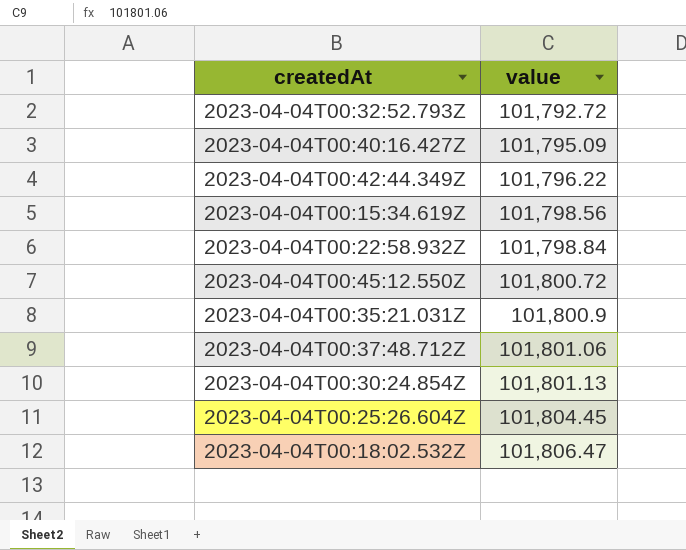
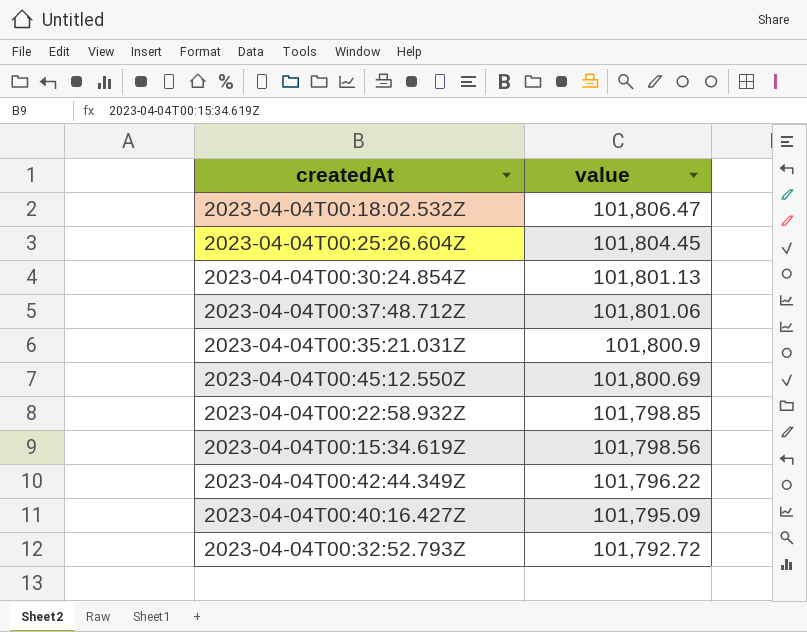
row order: value ascending -> value descending
2023-04-04T00:45:12.550Z | value: 101,800.72 -> 101,800.69
2023-04-04T00:22:58.932Z | value: 101,798.84 -> 101,798.85

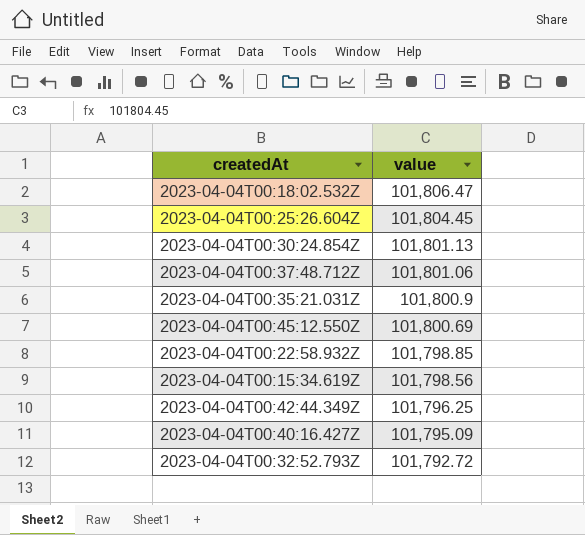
2023-04-04T00:42:44.349Z | value: 101,796.22 -> 101,796.25

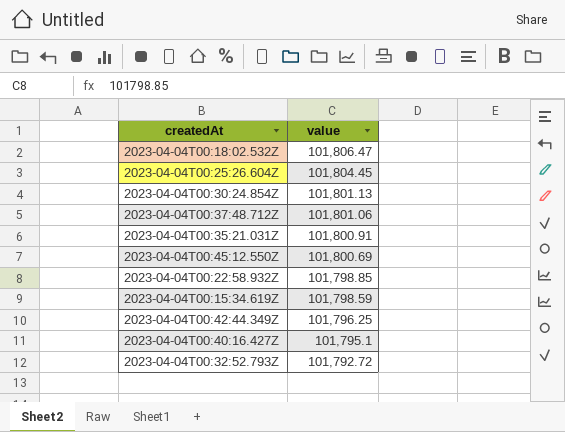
2023-04-04T00:35:21.031Z | value: 101,800.9 -> 101,800.91
2023-04-04T00:15:34.619Z | value: 101,798.56 -> 101,798.59
2023-04-04T00:40:16.427Z | value: 101,795.09 -> 101,795.1

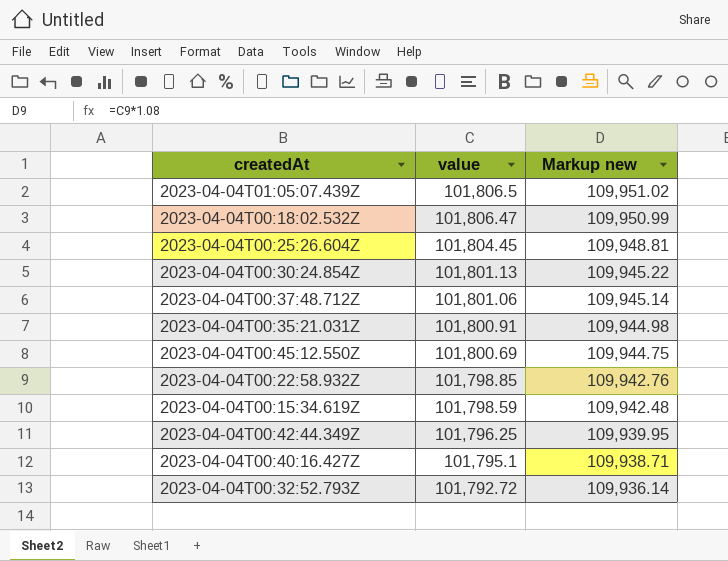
column Markup new | formula: none -> [value] * 1.08
row 2023-04-04T01:05:07.439Z: none -> 101,806.5 | 109,951.02

